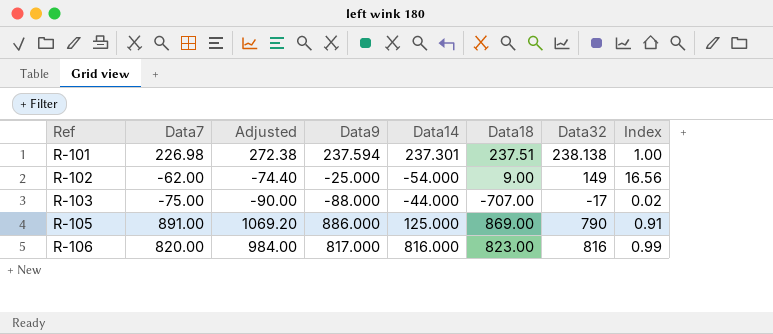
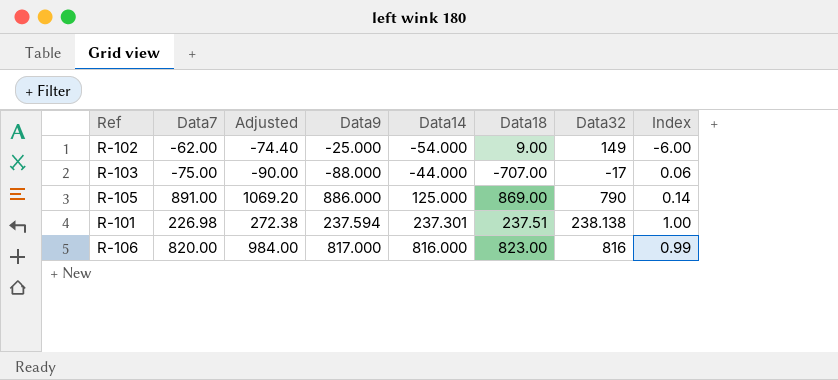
row order: Ref ascending -> Data14 ascending
column Index | formula: [Data32] / [Data18] -> [Data14] / [Data18]

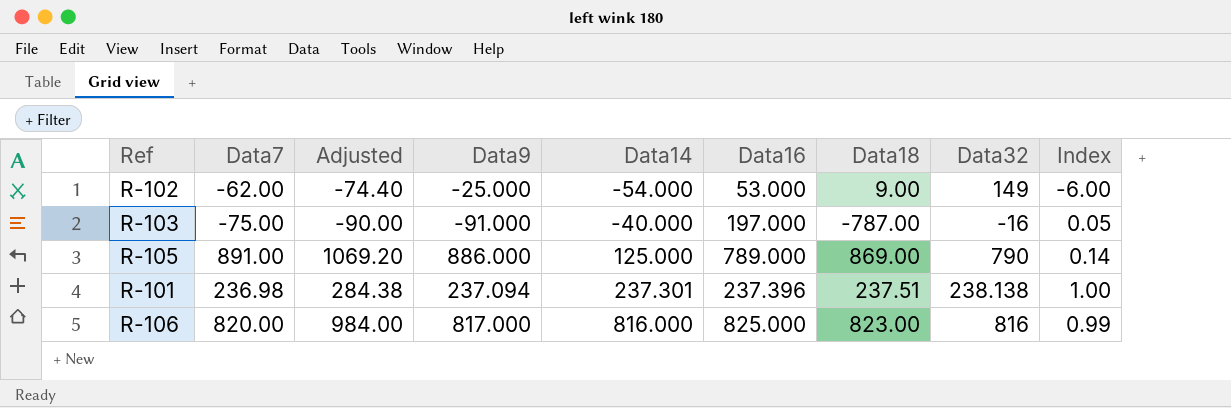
column Data16 | position: none -> 6
R-103 | Data9: -88.000 -> -91.000
R-103 | Data14: -44.000 -> -40.000
R-103 | Data18: -707.00 -> -787.00
R-103 | Data32: -17 -> -16
R-103 | Index: 0.06 -> 0.05
R-101 | Data7: 226.98 -> 236.98
R-101 | Adjusted: 272.38 -> 284.38
R-101 | Data9: 237.594 -> 237.094

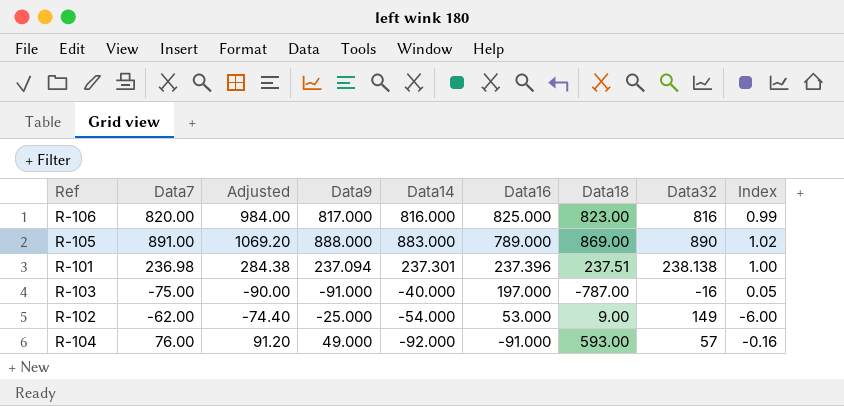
row order: Data14 ascending -> Data16 descending
R-105 | Data9: 886.000 -> 888.000
R-105 | Data14: 125.000 -> 883.000
R-105 | Data32: 790 -> 890
R-105 | Index: 0.14 -> 1.02
row R-104: none -> 76.00 | 91.20 | 49.000 | -92.000 | -91.000 | 593.00 | 57 | -0.16

